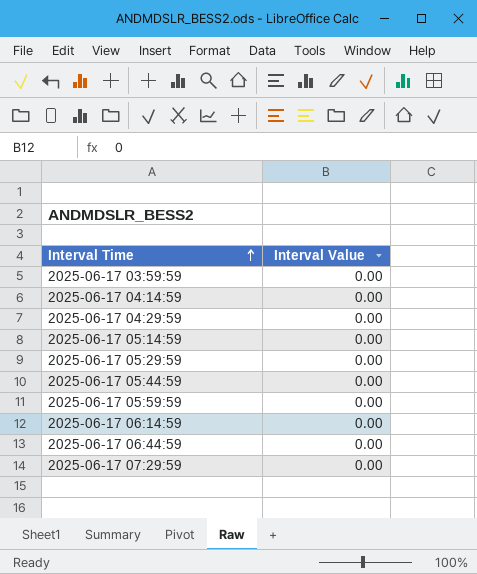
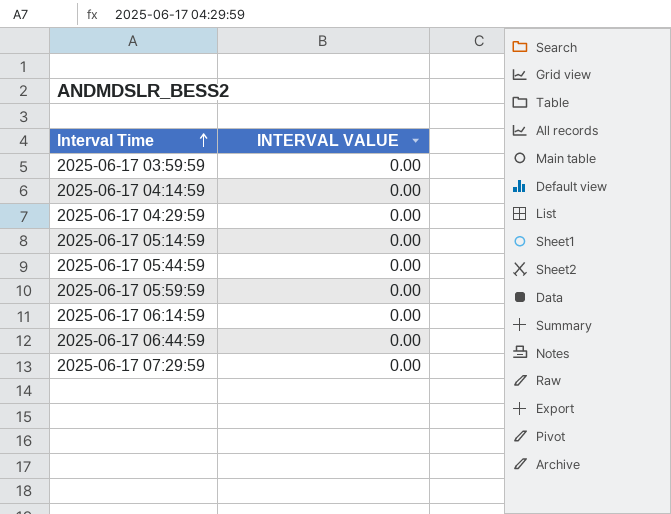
column name: Interval Value -> INTERVAL VALUE
row 2025-06-17 05:29:59: 0.00 -> none

